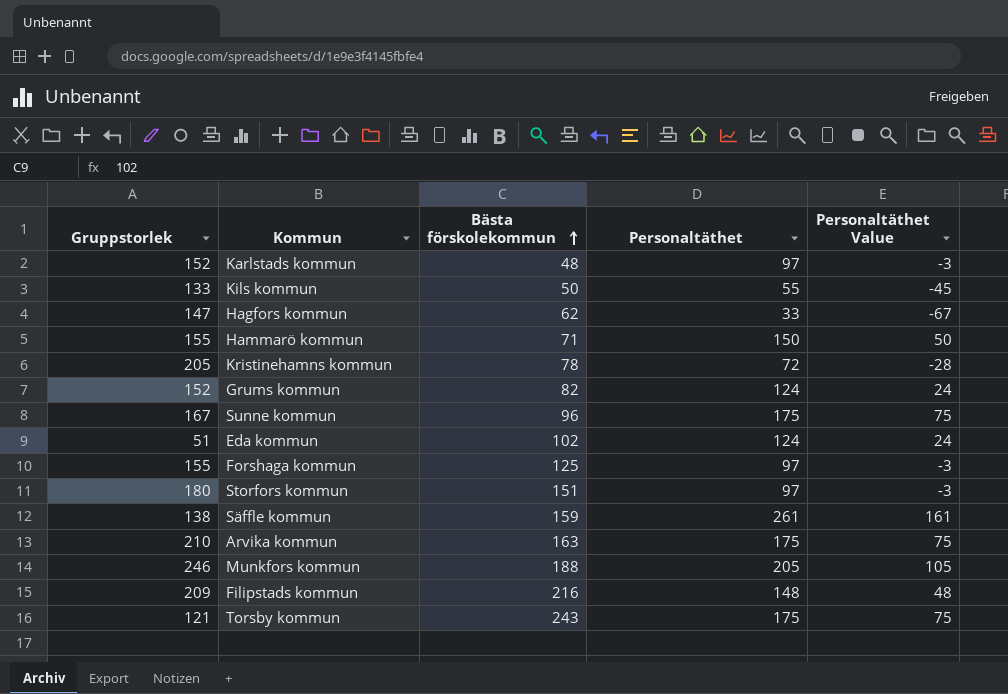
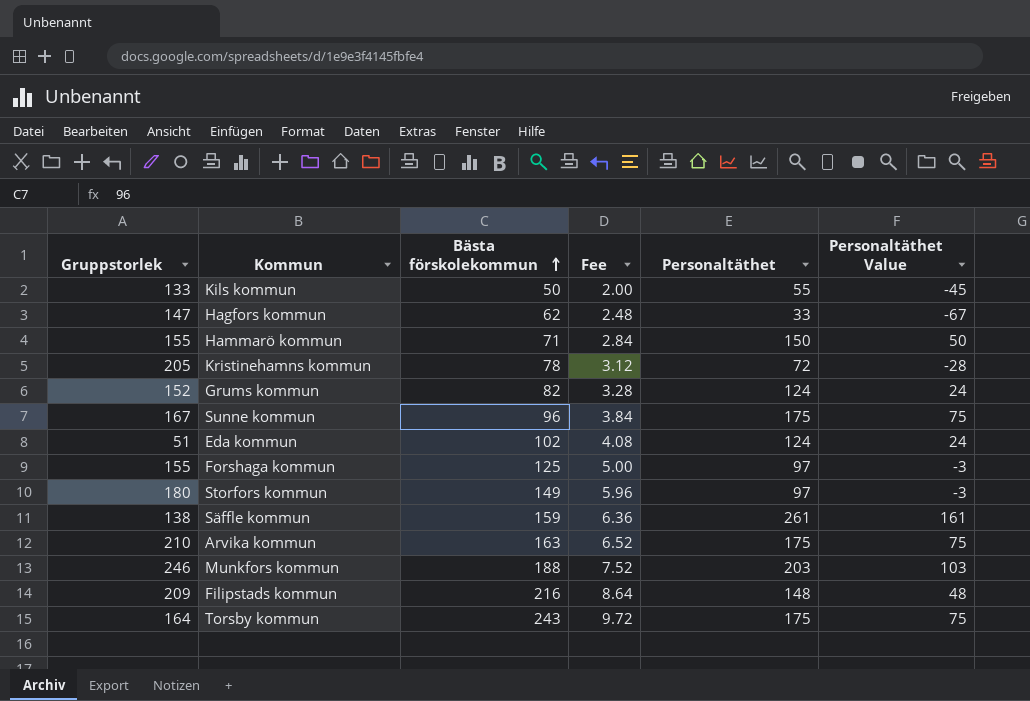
column Fee | formula: none -> [Bästa förskolekommun] * 0.04
row Karlstads kommun: 152 | 48 | 97 | -3 -> none
Storfors kommun | Bästa förskolekommun: 151 -> 149
Munkfors kommun | Personaltäthet: 205 -> 203
Munkfors kommun | Personaltäthet Value: 105 -> 103
Torsby kommun | Gruppstorlek: 121 -> 164

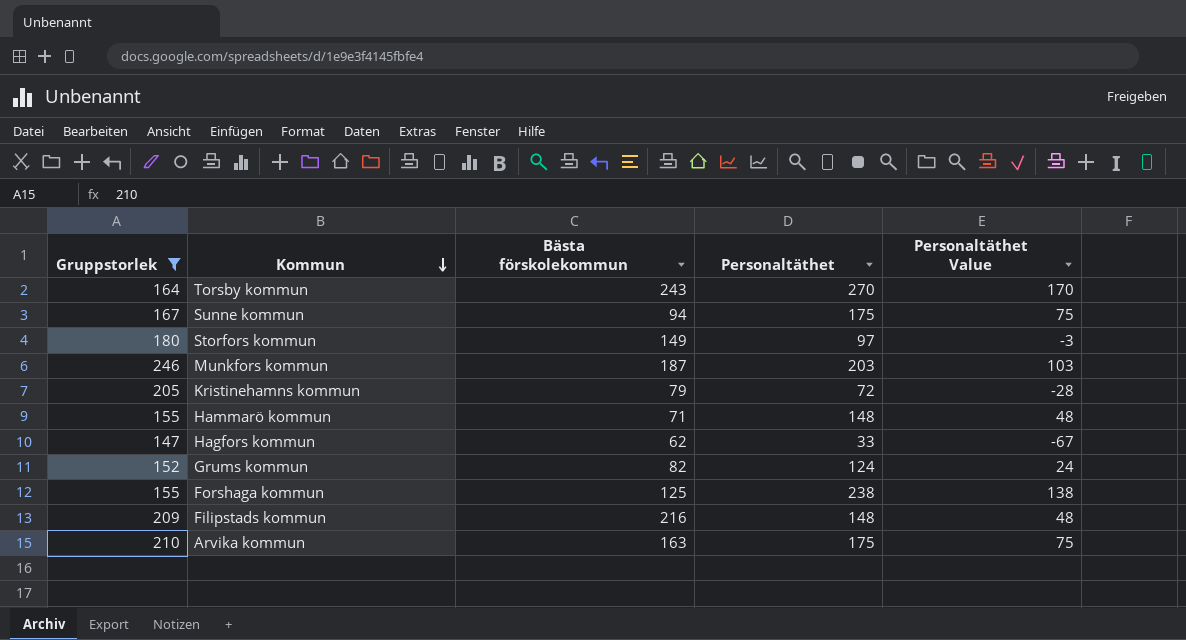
filter: none -> Gruppstorlek >= 147
row order: Bästa förskolekommun ascending -> Kommun descending
column Fee | formula: [Bästa förskolekommun] * 0.04 -> none
Torsby kommun | Personaltäthet: 175 -> 270
Torsby kommun | Personaltäthet Value: 75 -> 170
Sunne kommun | Bästa förskolekommun: 96 -> 94
Munkfors kommun | Bästa förskolekommun: 188 -> 187
Kristinehamns kommun | Bästa förskolekommun: 78 -> 79
Hammarö kommun | Personaltäthet: 150 -> 148
Hammarö kommun | Personaltäthet Value: 50 -> 48
Forshaga kommun | Personaltäthet: 97 -> 238
Forshaga kommun | Personaltäthet Value: -3 -> 138

